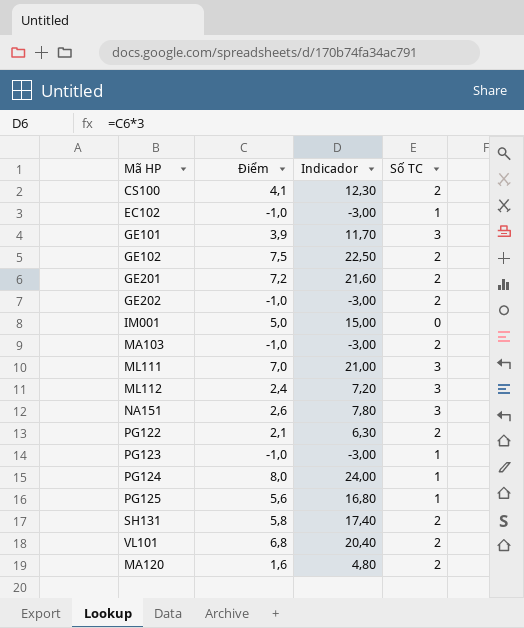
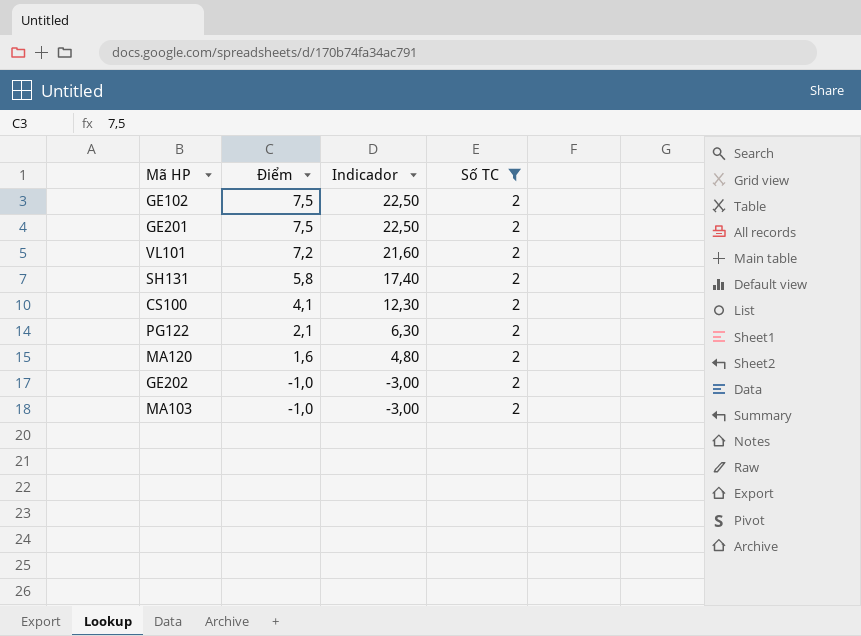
filter: none -> Số TC = 2
row order: none -> Điểm descending
GE201 | Điểm: 7,2 -> 7,5
GE201 | Indicador: 21,60 -> 22,50
VL101 | Điểm: 6,8 -> 7,2
VL101 | Indicador: 20,40 -> 21,60

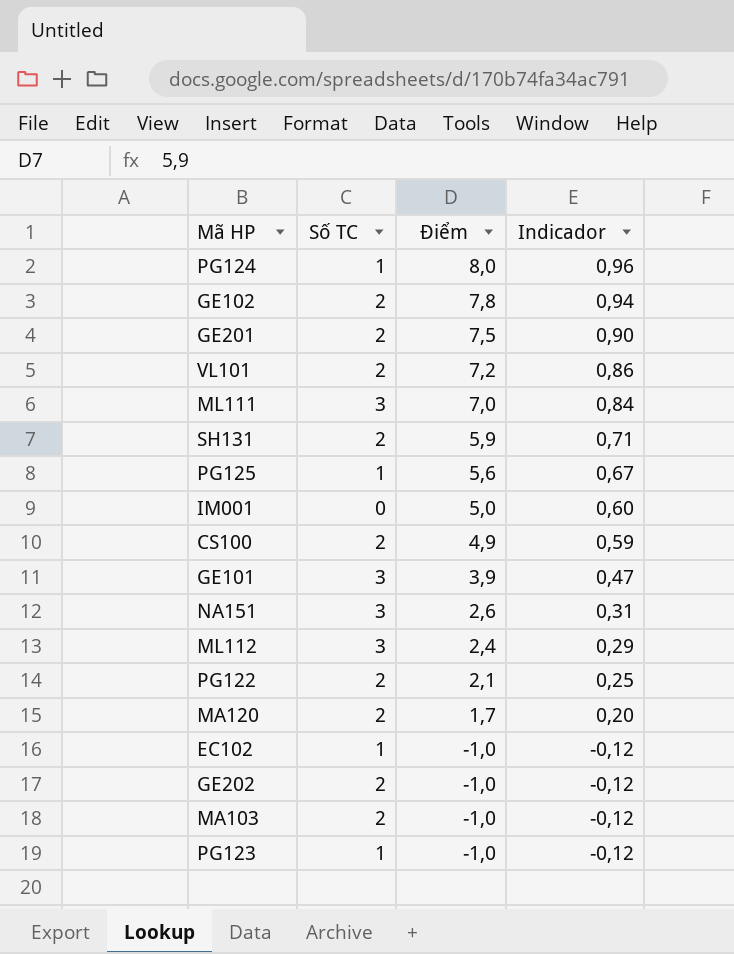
filter: Số TC = 2 -> none
column Số TC | position: 4 -> 2
column Indicador | formula: [Điểm] * 3 -> [Điểm] * 0,12
GE102 | Điểm: 7,5 -> 7,8
SH131 | Điểm: 5,8 -> 5,9
CS100 | Điểm: 4,1 -> 4,9
MA120 | Điểm: 1,6 -> 1,7

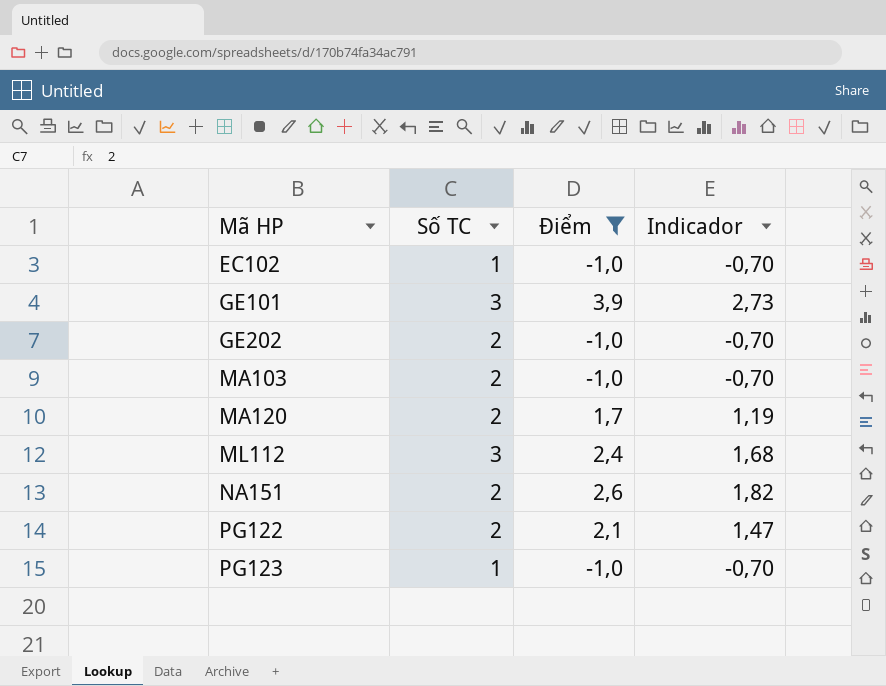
filter: none -> Điểm <= 3,9
row order: Điểm descending -> Mã HP ascending
column Indicador | formula: [Điểm] * 0,12 -> [Điểm] * 0,7
NA151 | Số TC: 3 -> 2

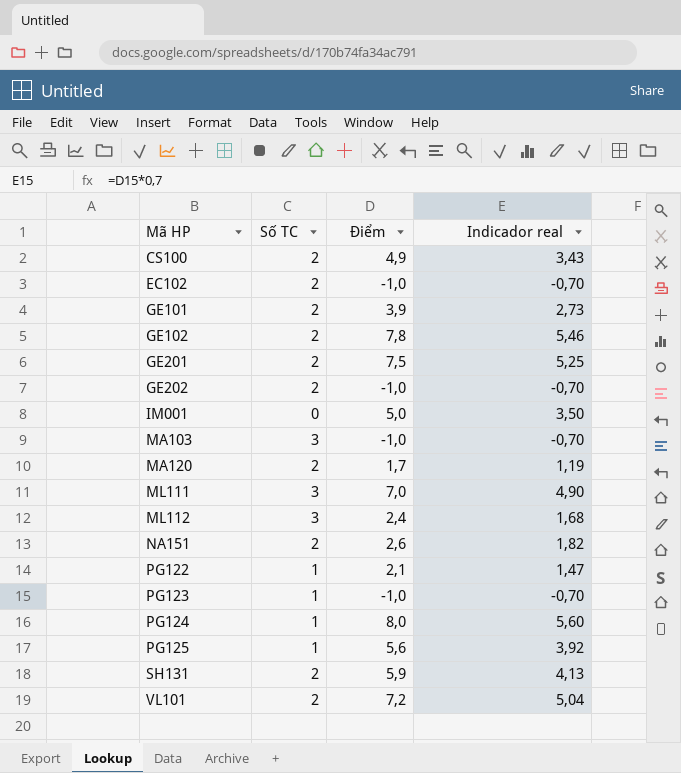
filter: Điểm <= 3,9 -> none
column name: Indicador -> Indicador real
EC102 | Số TC: 1 -> 2
GE101 | Số TC: 3 -> 2
MA103 | Số TC: 2 -> 3
PG122 | Số TC: 2 -> 1

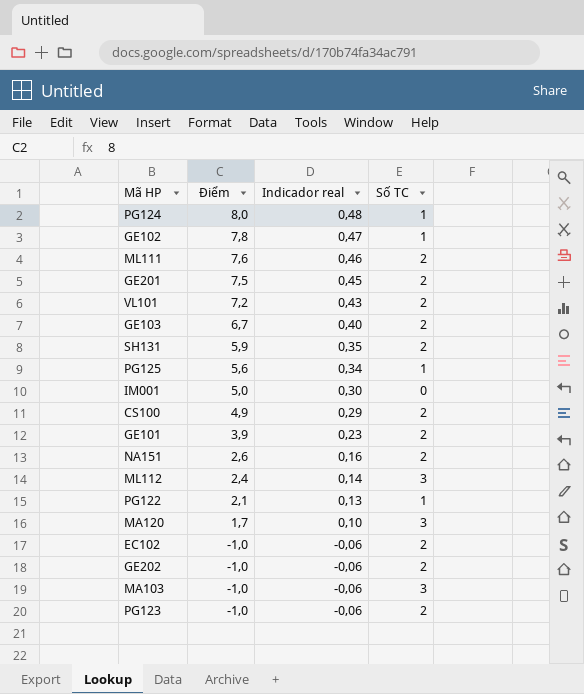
row order: Mã HP ascending -> Điểm descending
column Indicador real | formula: [Điểm] * 0,7 -> [Điểm] * 0,06
column Số TC | position: 2 -> 4
GE102 | Số TC: 2 -> 1
ML111 | Điểm: 7,0 -> 7,6
ML111 | Số TC: 3 -> 2
row GE103: none -> 6,7 | 0,40 | 2
MA120 | Số TC: 2 -> 3
PG123 | Số TC: 1 -> 2

